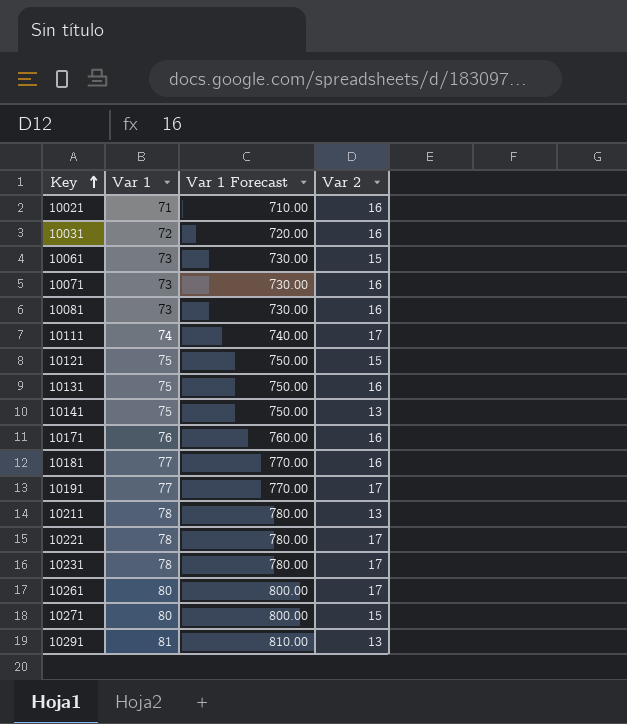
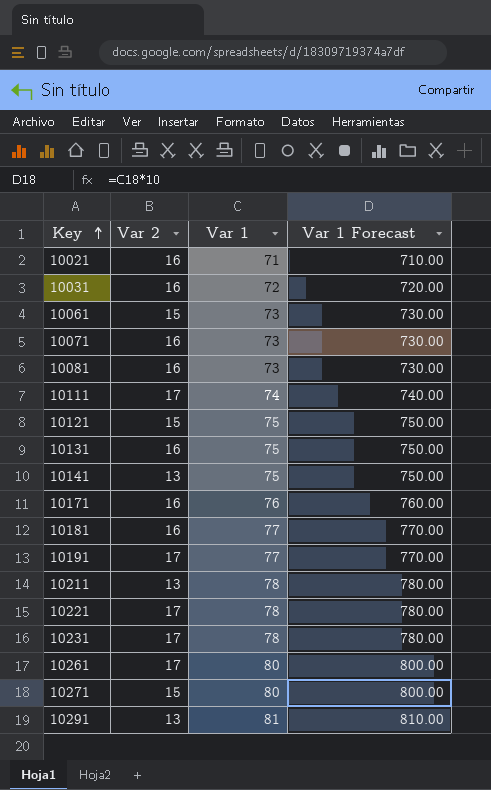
column Var 2 | position: 4 -> 2

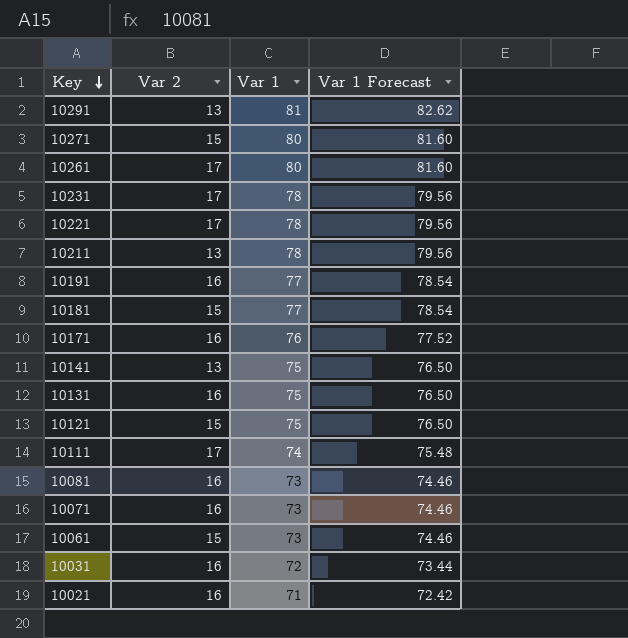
row order: Key ascending -> Key descending
column Var 1 Forecast | formula: [Var 1] * 10 -> [Var 1] * 1.02
10191 | Var 2: 17 -> 16
10181 | Var 2: 16 -> 15

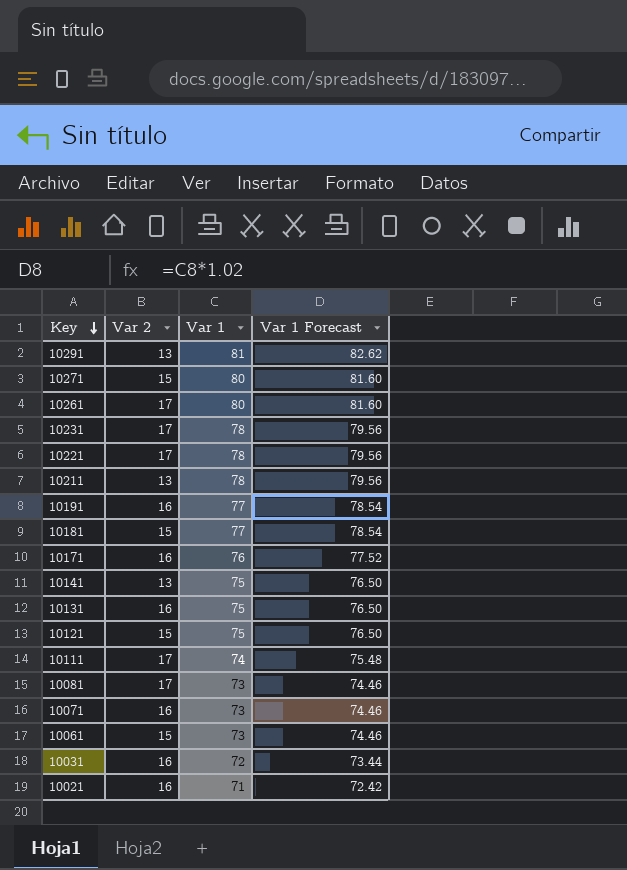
10081 | Var 2: 16 -> 17

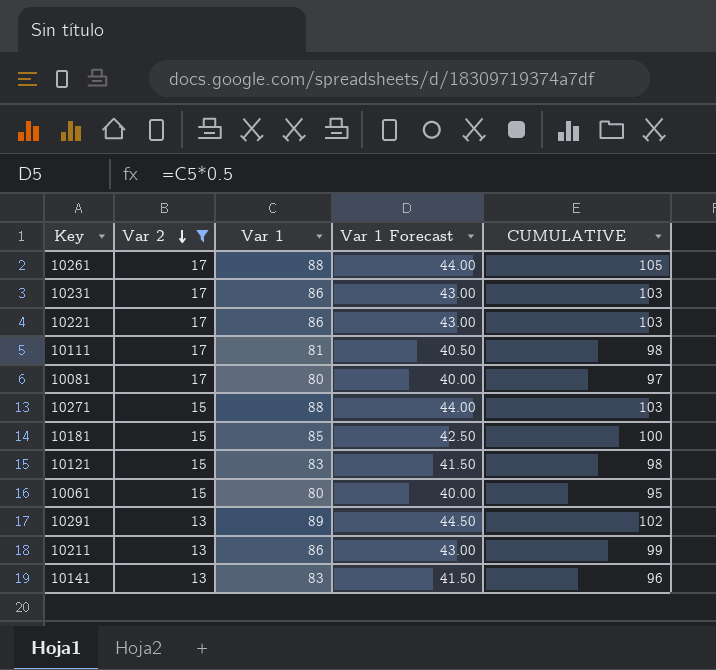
filter: none -> Var 2 != 16
row order: Key descending -> Var 2 descending
column Var 1 Forecast | formula: [Var 1] * 1.02 -> [Var 1] * 0.5
column CUMULATIVE | formula: none -> [Var 2] + [Var 1]
10261 | Var 1: 80 -> 88
10231 | Var 1: 78 -> 86
10221 | Var 1: 78 -> 86
10111 | Var 1: 74 -> 81
10081 | Var 1: 73 -> 80
10271 | Var 1: 80 -> 88
10181 | Var 1: 77 -> 85
10121 | Var 1: 75 -> 83
10061 | Var 1: 73 -> 80
10291 | Var 1: 81 -> 89
10211 | Var 1: 78 -> 86
10141 | Var 1: 75 -> 83

